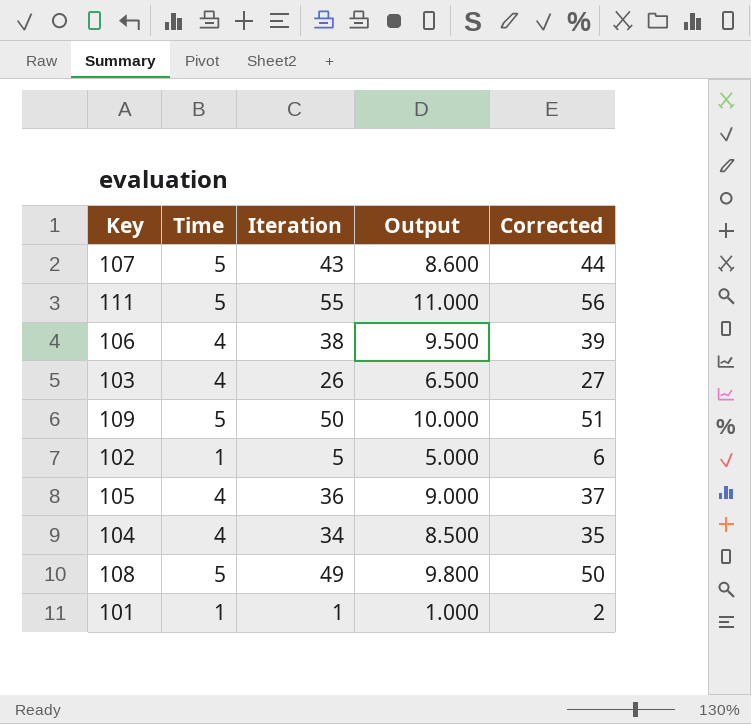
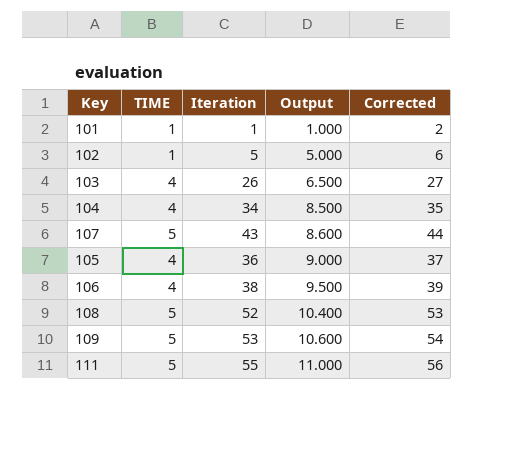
row order: none -> Output ascending
column name: Time -> TIME
108 | Iteration: 49 -> 52
108 | Output: 9.800 -> 10.400
108 | Corrected: 50 -> 53
109 | Iteration: 50 -> 53
109 | Output: 10.000 -> 10.600
109 | Corrected: 51 -> 54

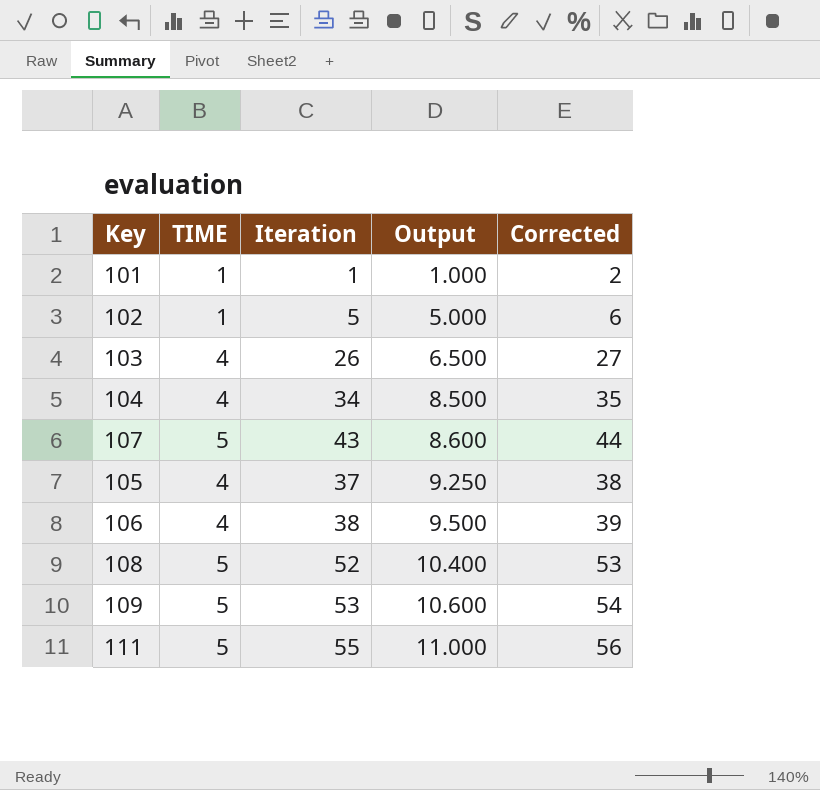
105 | Iteration: 36 -> 37
105 | Output: 9.000 -> 9.250
105 | Corrected: 37 -> 38

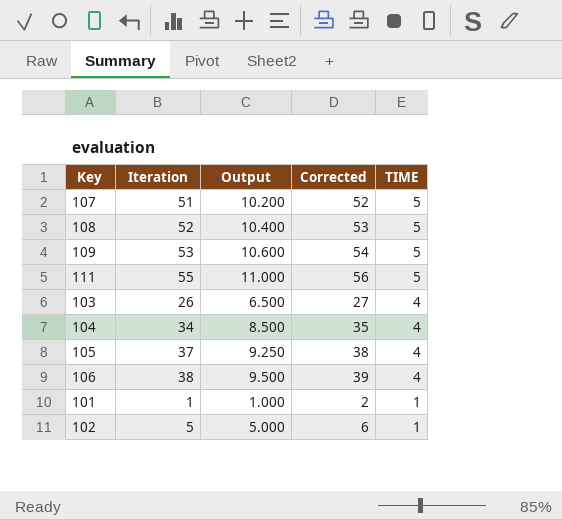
row order: Output ascending -> TIME descending
column TIME | position: 2 -> 5
107 | Iteration: 43 -> 51
107 | Output: 8.600 -> 10.200
107 | Corrected: 44 -> 52

